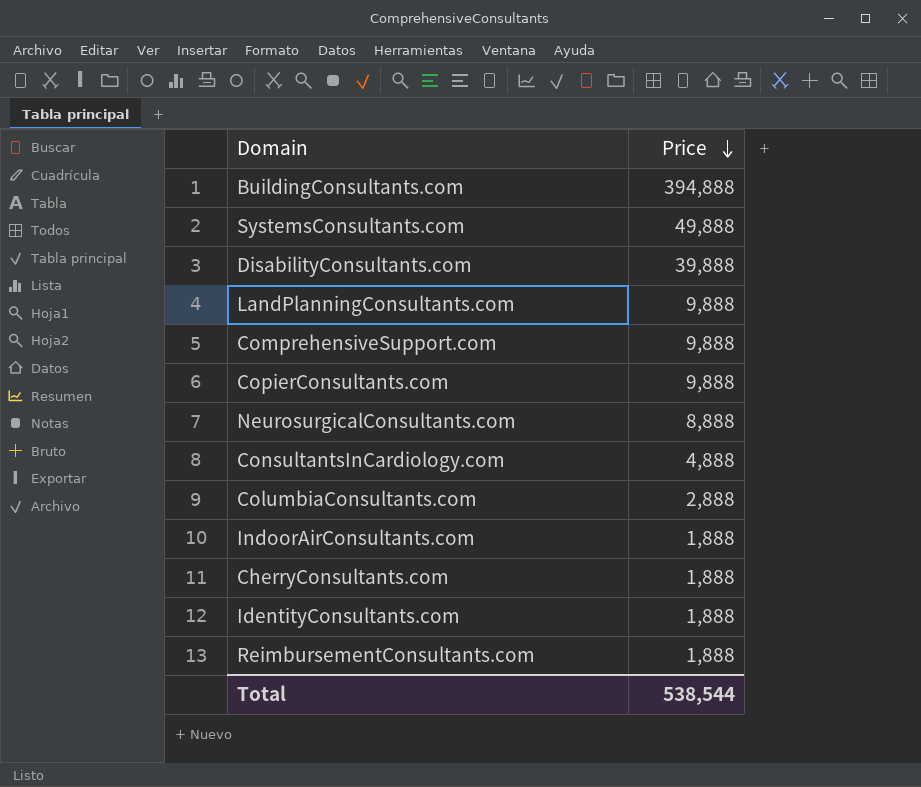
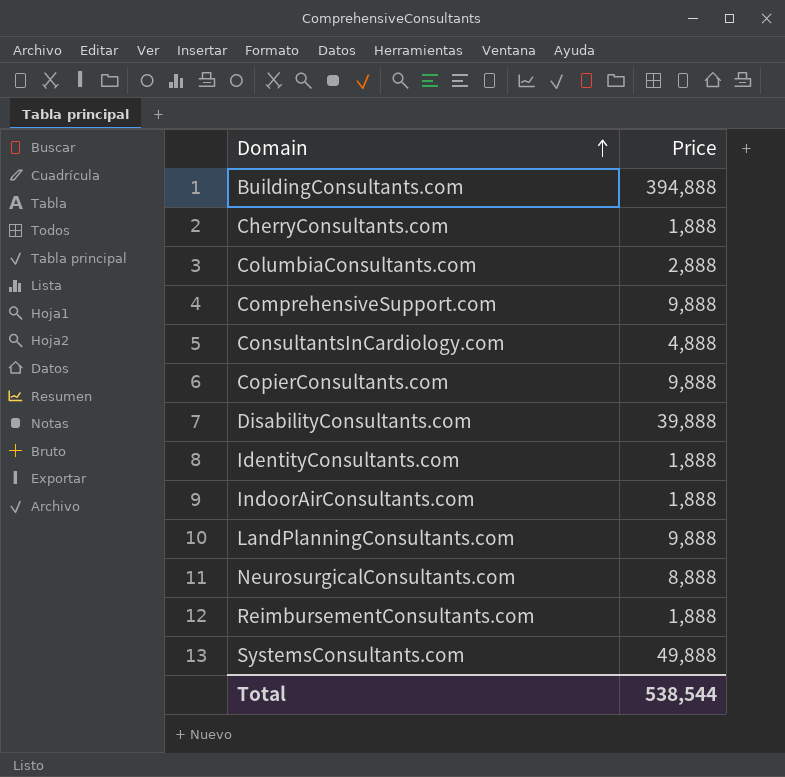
row order: Price descending -> Domain ascending

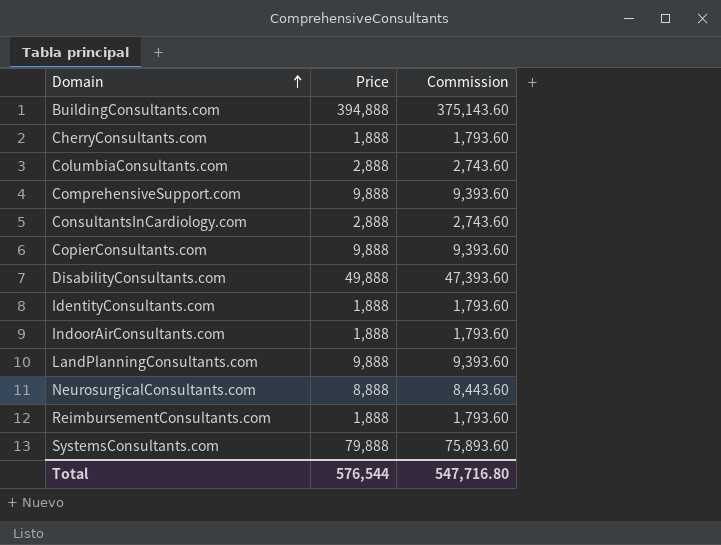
column Commission | formula: none -> [Price] * 0.95
ConsultantsInCardiology.com | Price: 4,888 -> 2,888
DisabilityConsultants.com | Price: 39,888 -> 49,888
SystemsConsultants.com | Price: 49,888 -> 79,888
Total | Price: 538,544 -> 576,544

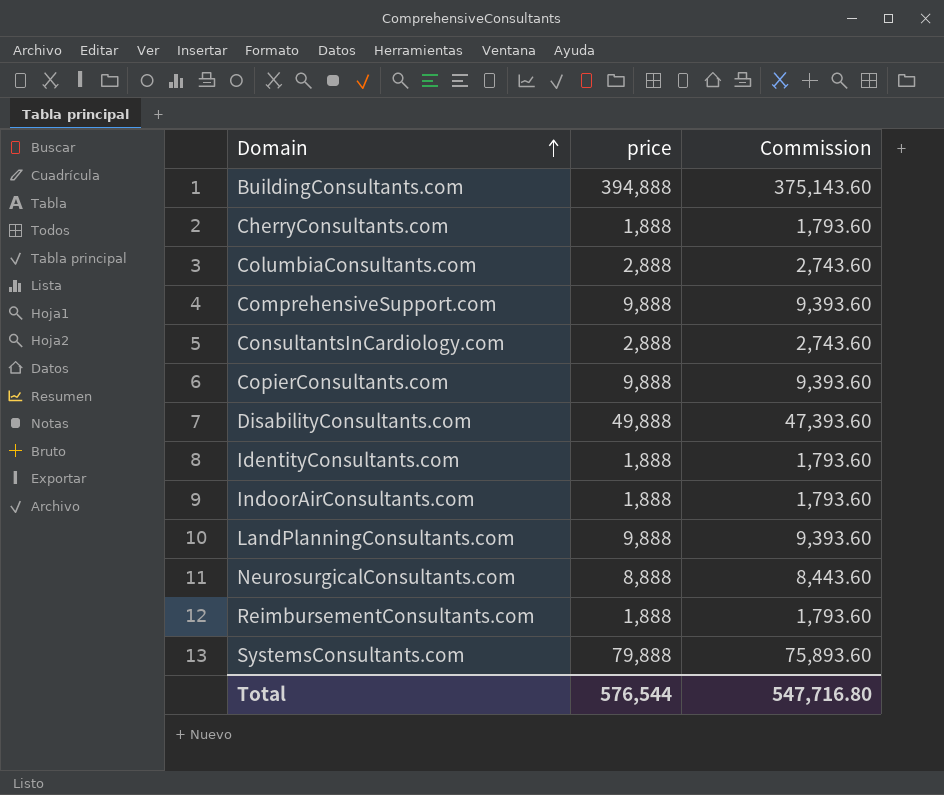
column name: Price -> price

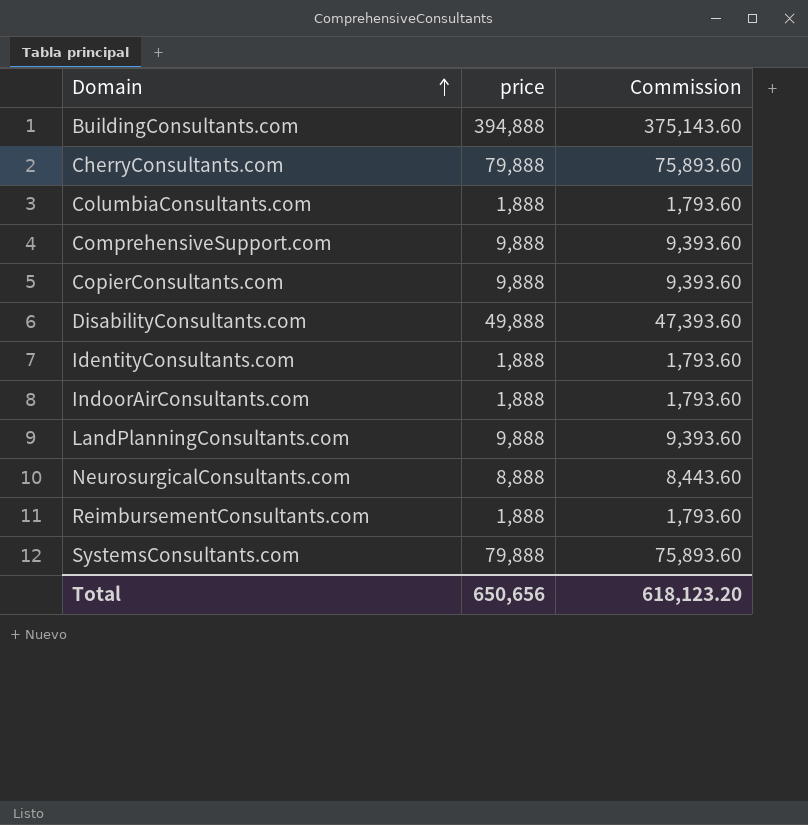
row ConsultantsInCardiology.com: 2,888 | 2,743.60 -> none
CherryConsultants.com | price: 1,888 -> 79,888
CherryConsultants.com | Commission: 1,793.60 -> 75,893.60
ColumbiaConsultants.com | price: 2,888 -> 1,888
ColumbiaConsultants.com | Commission: 2,743.60 -> 1,793.60
Total | price: 576,544 -> 650,656
Total | Commission: 547,716.80 -> 618,123.20

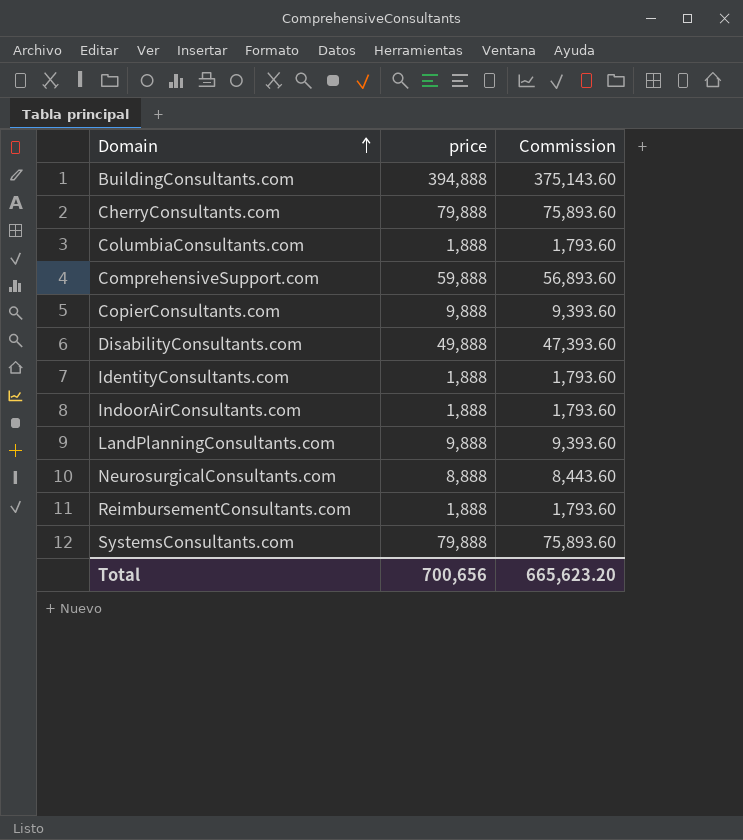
ComprehensiveSupport.com | price: 9,888 -> 59,888
ComprehensiveSupport.com | Commission: 9,393.60 -> 56,893.60
Total | price: 650,656 -> 700,656
Total | Commission: 618,123.20 -> 665,623.20

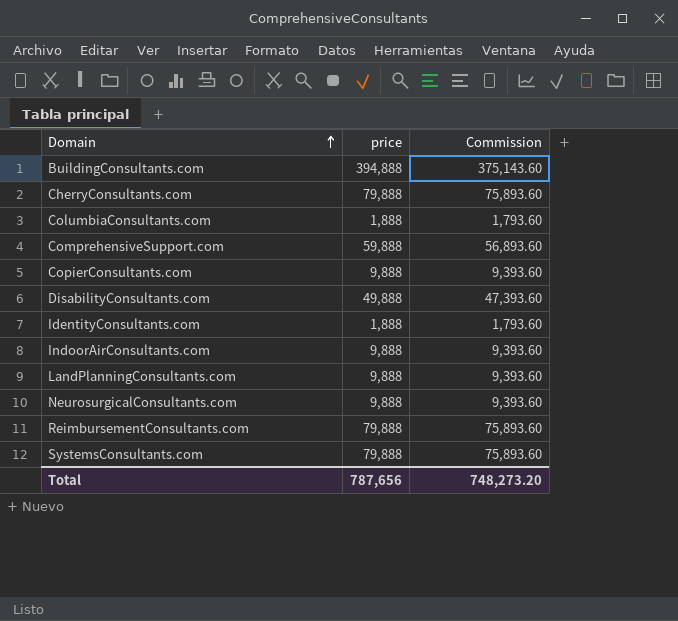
IndoorAirConsultants.com | price: 1,888 -> 9,888
IndoorAirConsultants.com | Commission: 1,793.60 -> 9,393.60
NeurosurgicalConsultants.com | price: 8,888 -> 9,888
NeurosurgicalConsultants.com | Commission: 8,443.60 -> 9,393.60
ReimbursementConsultants.com | price: 1,888 -> 79,888
ReimbursementConsultants.com | Commission: 1,793.60 -> 75,893.60
Total | price: 700,656 -> 787,656
Total | Commission: 665,623.20 -> 748,273.20

